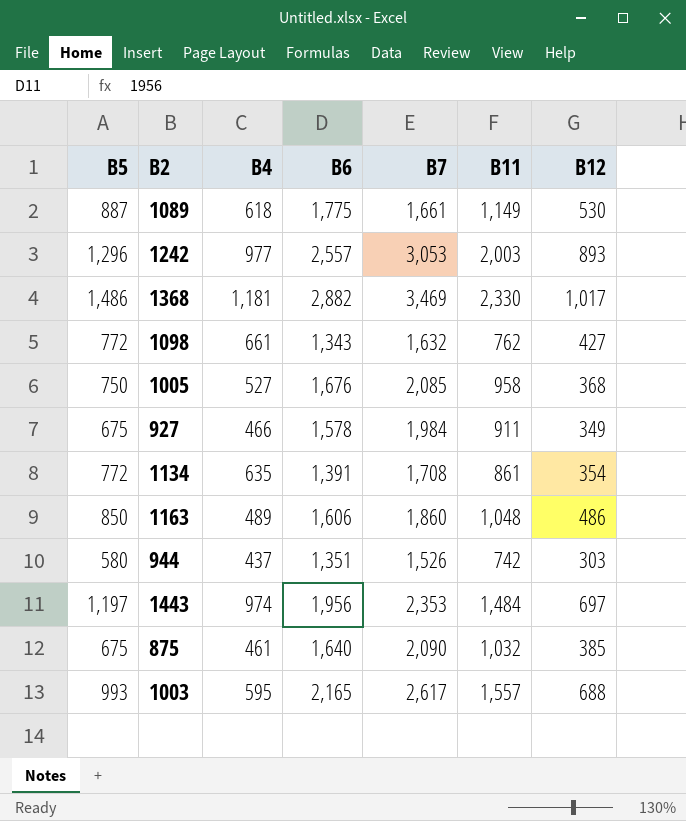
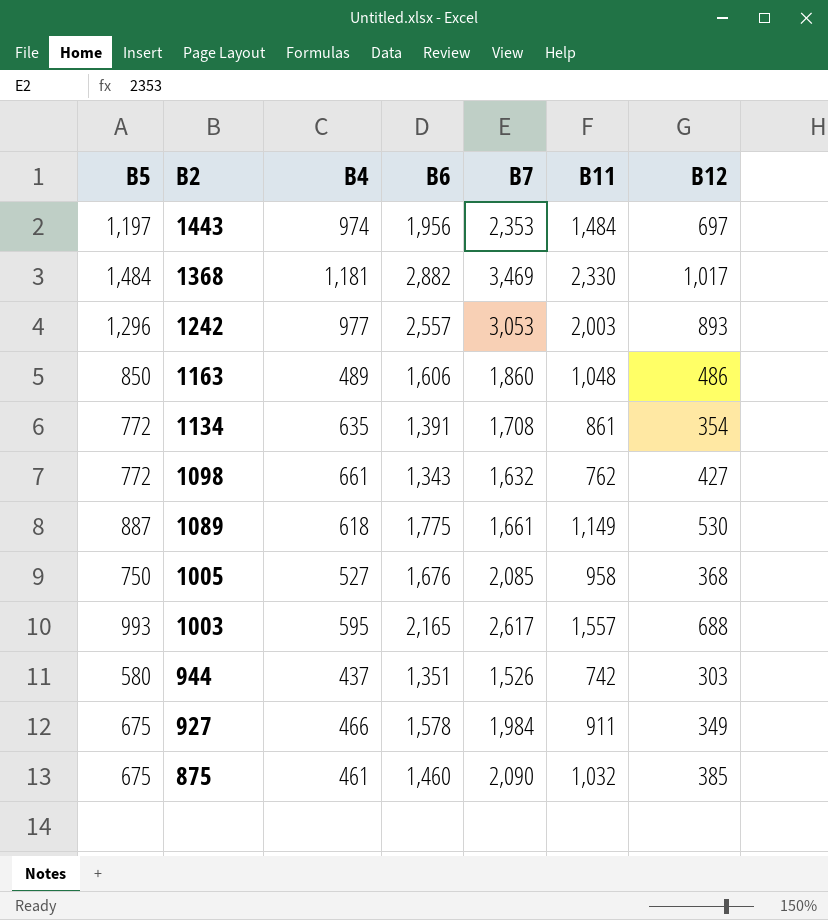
row order: none -> B2 descending
1368 | B5: 1,486 -> 1,484
875 | B6: 1,640 -> 1,460

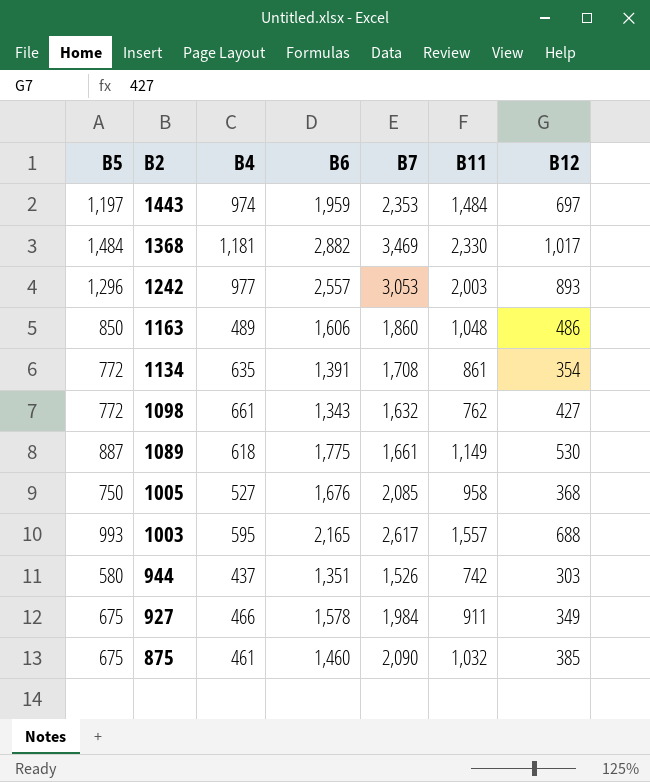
1443 | B6: 1,956 -> 1,959

